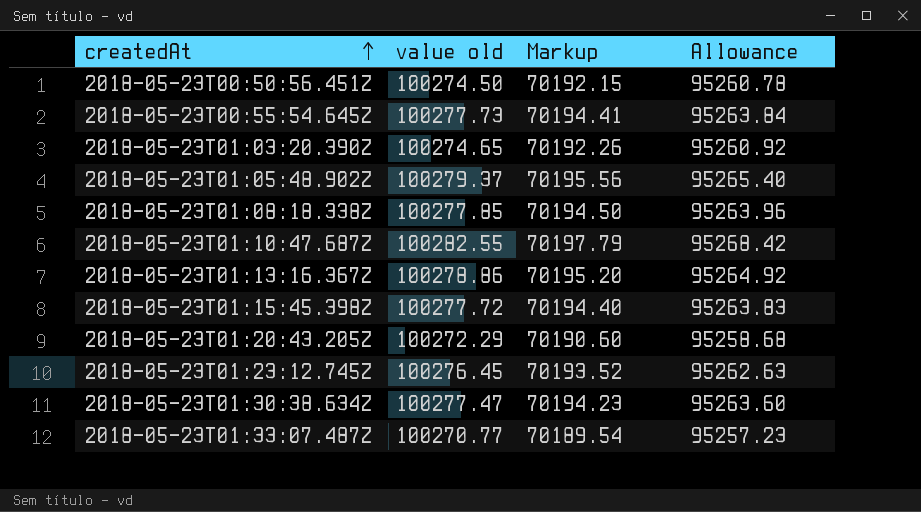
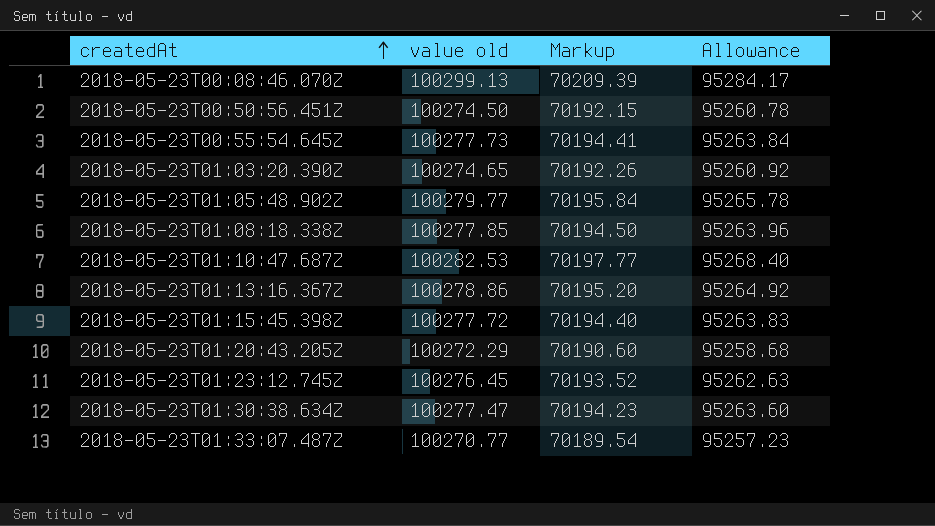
row 2018-05-23T00:08:46.070Z: none -> 100299.13 | 70209.39 | 95284.17
2018-05-23T01:05:48.902Z | value old: 100279.37 -> 100279.77
2018-05-23T01:05:48.902Z | Markup: 70195.56 -> 70195.84
2018-05-23T01:05:48.902Z | Allowance: 95265.40 -> 95265.78
2018-05-23T01:10:47.687Z | value old: 100282.55 -> 100282.53
2018-05-23T01:10:47.687Z | Markup: 70197.79 -> 70197.77
2018-05-23T01:10:47.687Z | Allowance: 95268.42 -> 95268.40

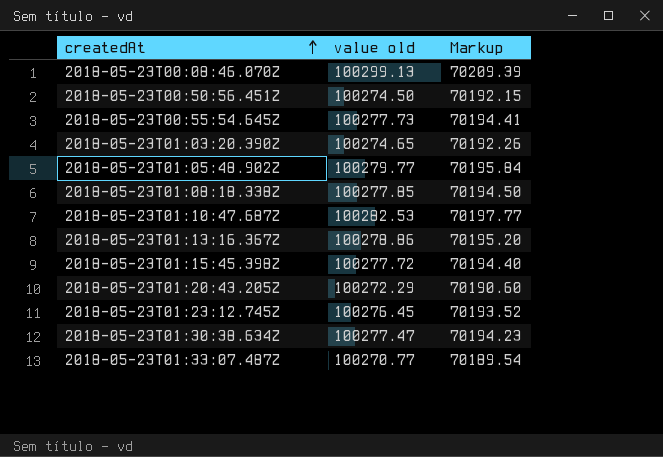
column Allowance | formula: [value old] * 0.95 -> none

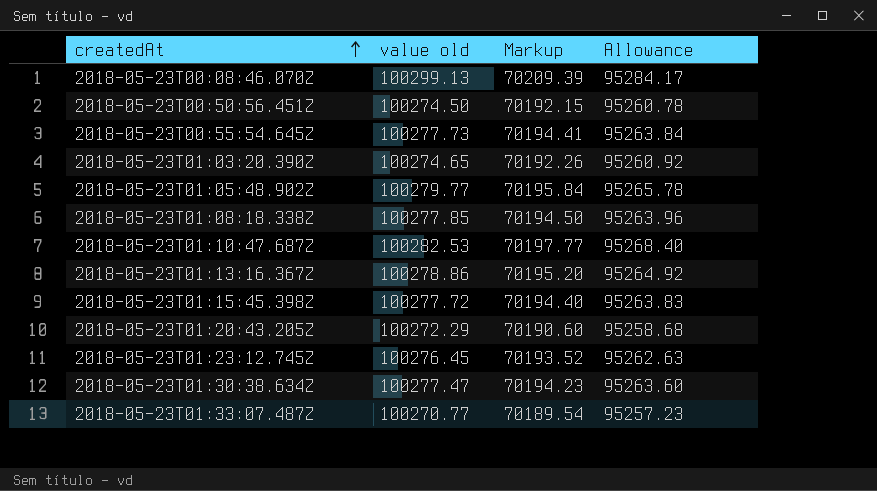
column Allowance | formula: none -> [value old] * 0.95

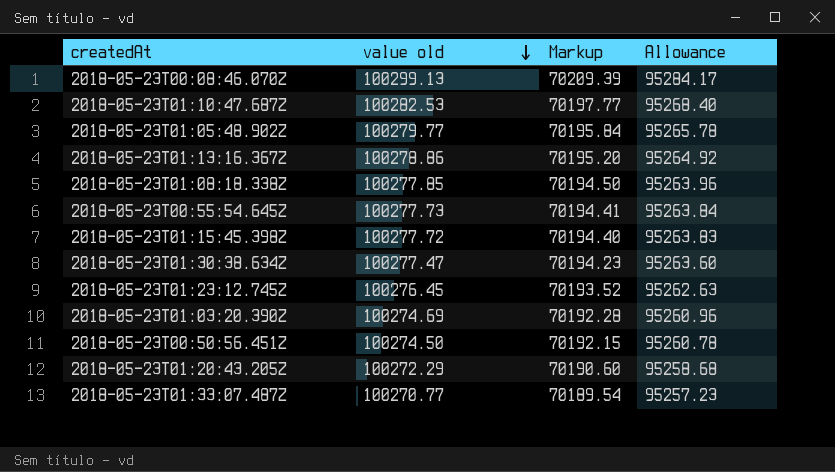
row order: createdAt ascending -> value old descending
2018-05-23T01:03:20.390Z | value old: 100274.65 -> 100274.69
2018-05-23T01:03:20.390Z | Markup: 70192.26 -> 70192.28
2018-05-23T01:03:20.390Z | Allowance: 95260.92 -> 95260.96

